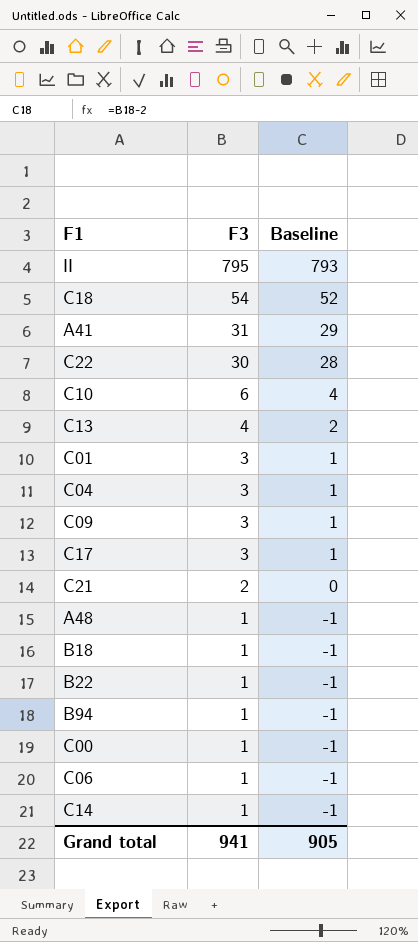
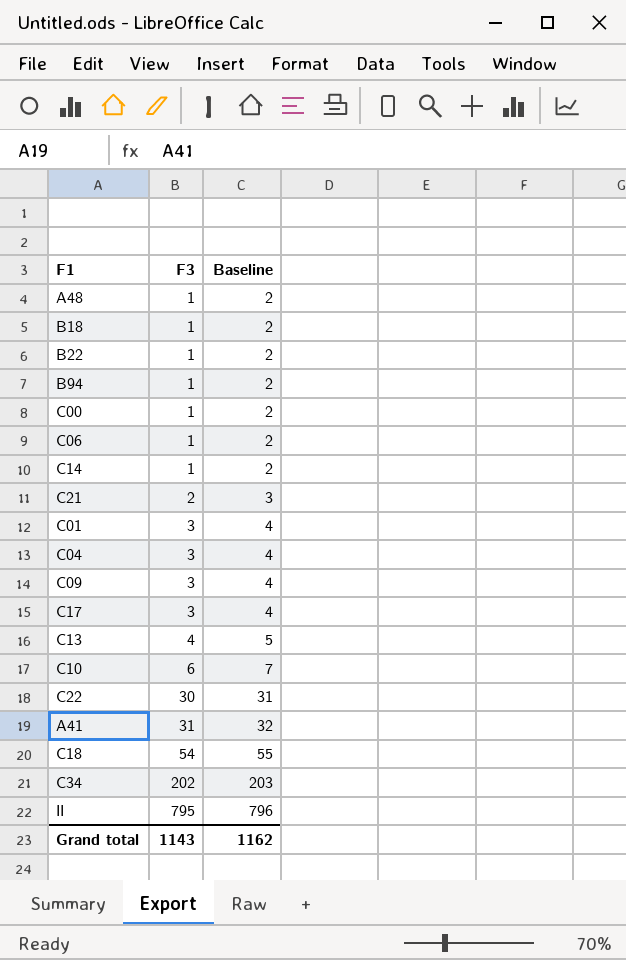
row order: F3 descending -> F3 ascending
column Baseline | formula: [F3] - 2 -> [F3] + 1
row C34: none -> 202 | 203
Grand total | F3: 941 -> 1143
Grand total | Baseline: 905 -> 1162

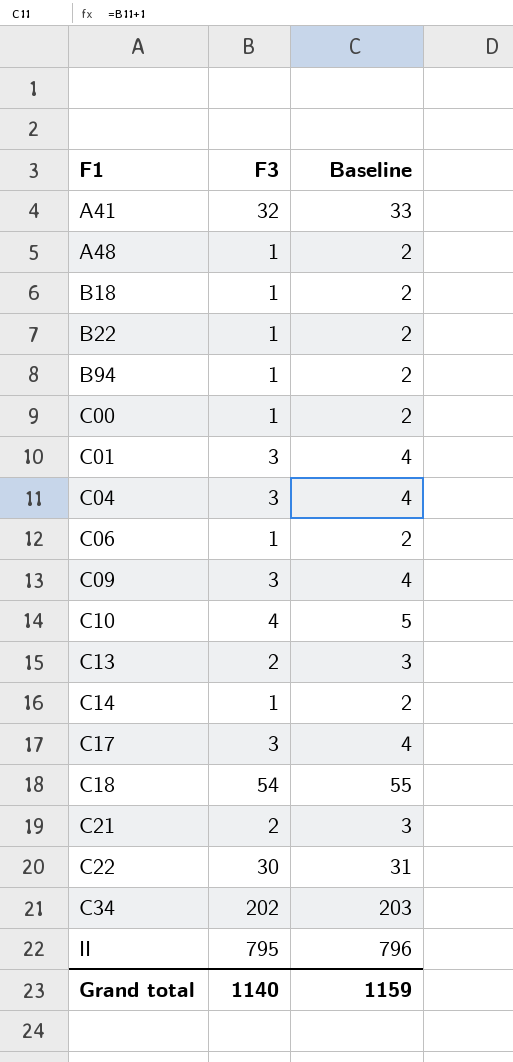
row order: F3 ascending -> F1 ascending
A41 | F3: 31 -> 32
A41 | Baseline: 32 -> 33
C10 | F3: 6 -> 4
C10 | Baseline: 7 -> 5
C13 | F3: 4 -> 2
C13 | Baseline: 5 -> 3
Grand total | F3: 1143 -> 1140
Grand total | Baseline: 1162 -> 1159

